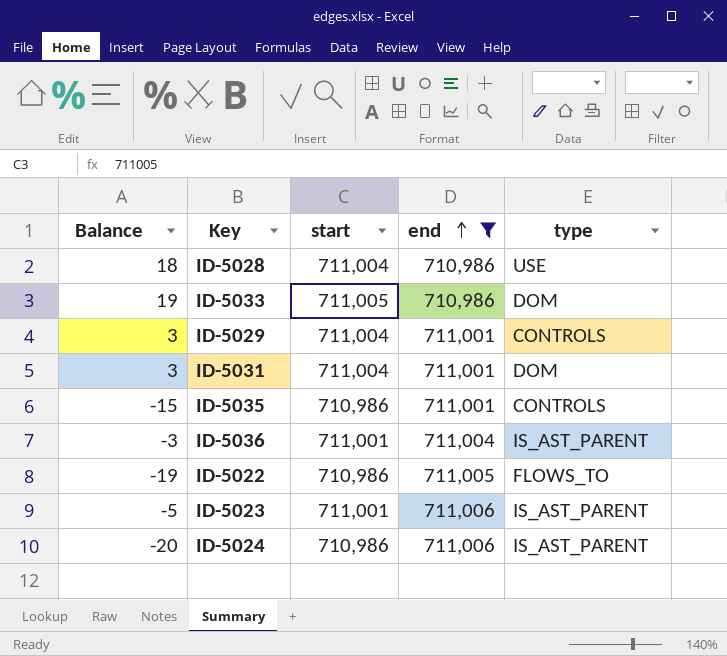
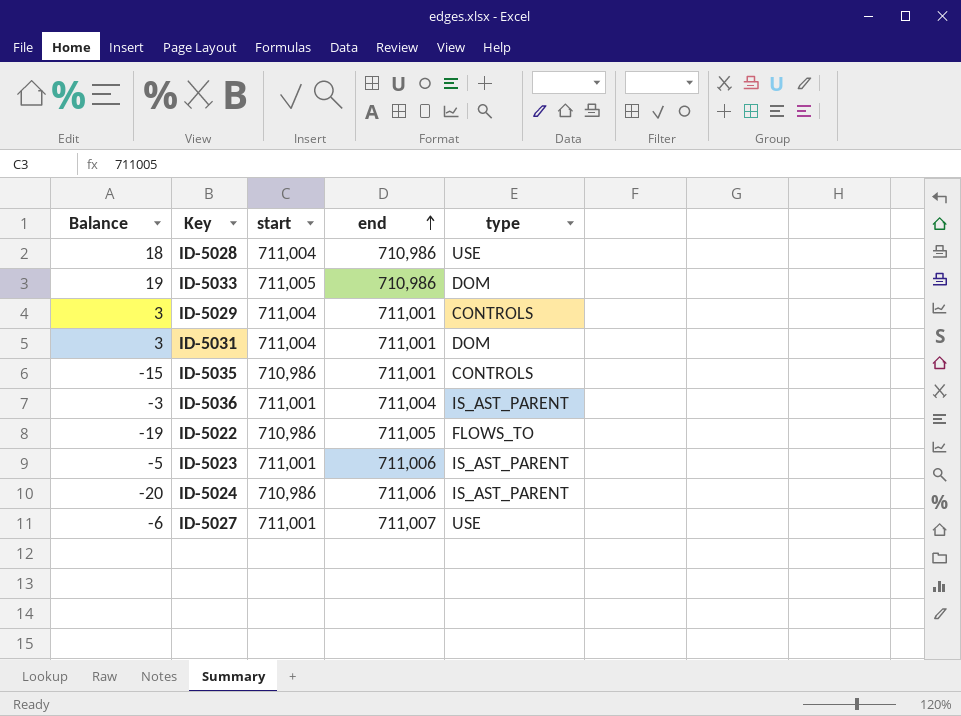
filter: end != 711,007 -> none

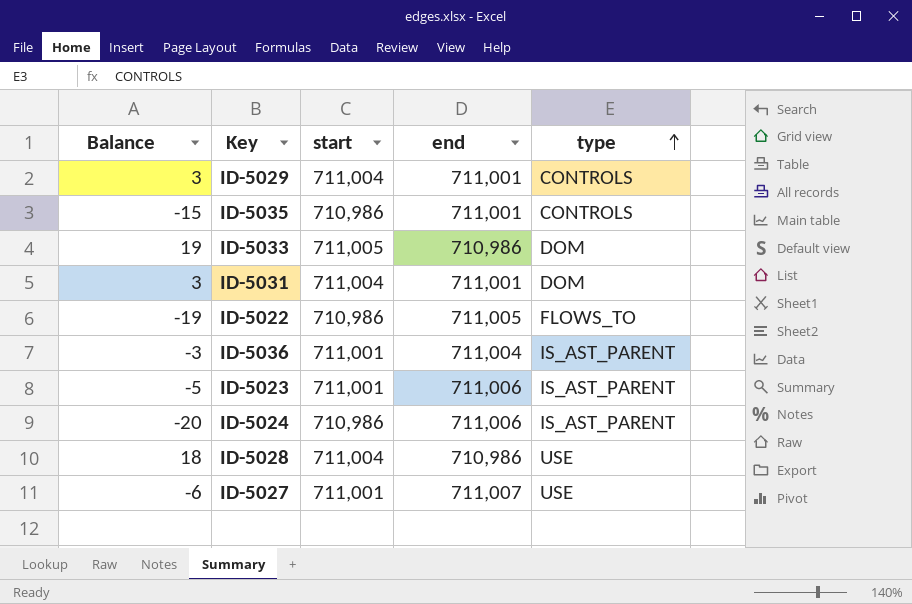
row order: end ascending -> type ascending

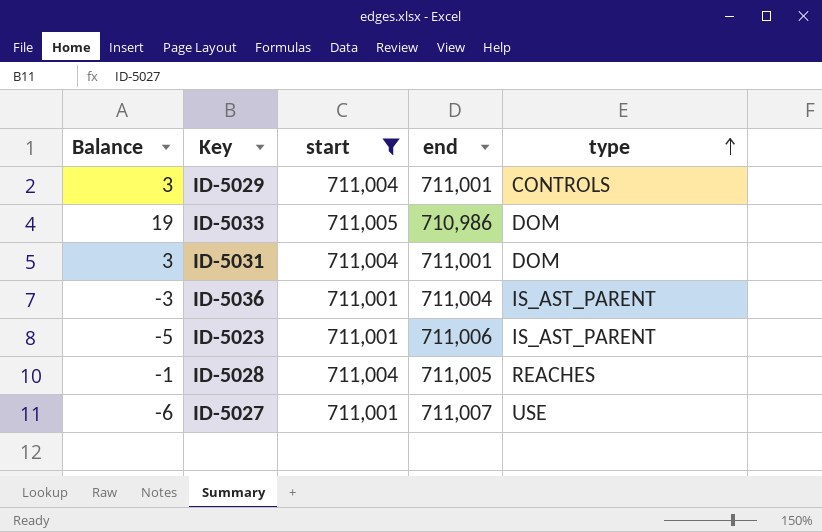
filter: none -> start != 710,986
ID-5028 | Balance: 18 -> -1
ID-5028 | end: 710,986 -> 711,005
ID-5028 | type: USE -> REACHES

